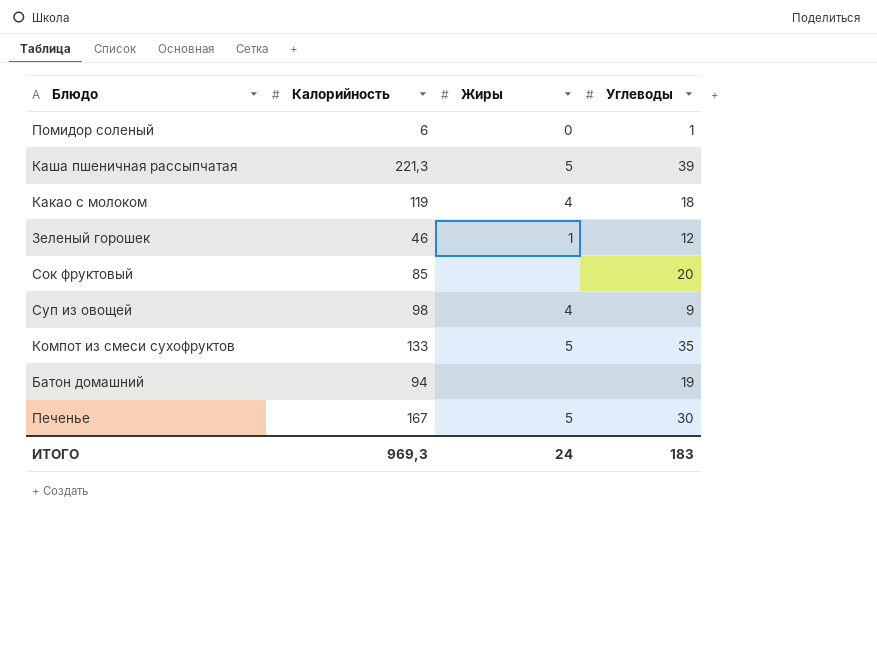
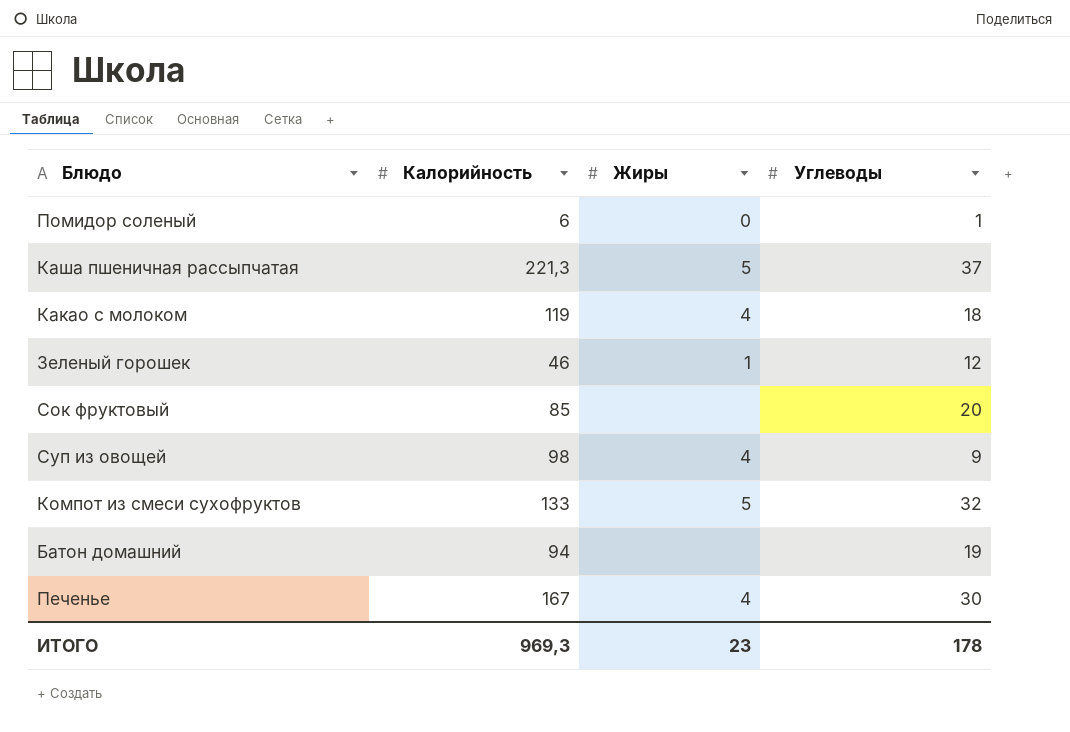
Каша пшеничная рассыпчатая | Углеводы: 39 -> 37
Компот из смеси сухофруктов | Углеводы: 35 -> 32
Печенье | Жиры: 5 -> 4
ИТОГО | Жиры: 24 -> 23
ИТОГО | Углеводы: 183 -> 178

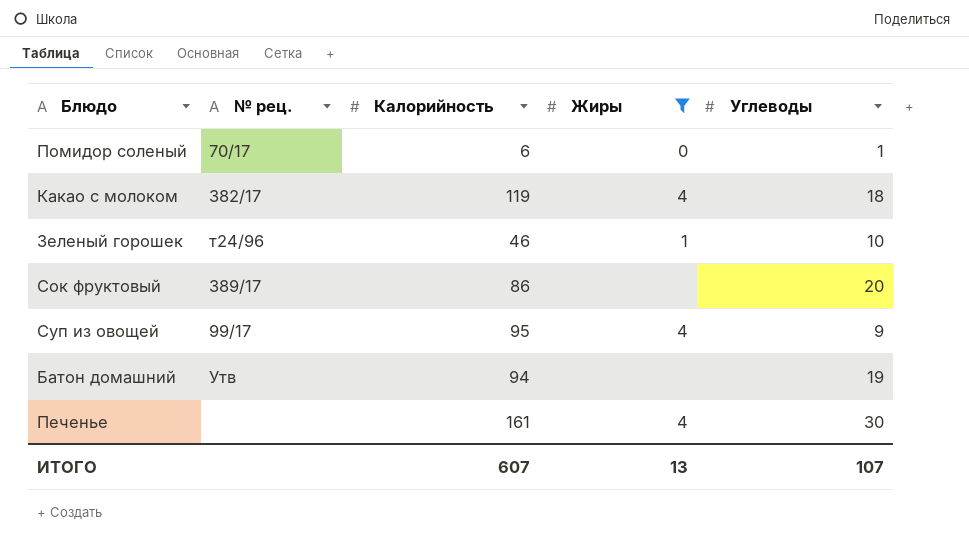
filter: none -> Жиры != 5
column № рец. | position: none -> 2
Зеленый горошек | Углеводы: 12 -> 10
Сок фруктовый | Калорийность: 85 -> 86
Суп из овощей | Калорийность: 98 -> 95
Печенье | Калорийность: 167 -> 161
ИТОГО | Калорийность: 969,3 -> 607
ИТОГО | Жиры: 23 -> 13
ИТОГО | Углеводы: 178 -> 107

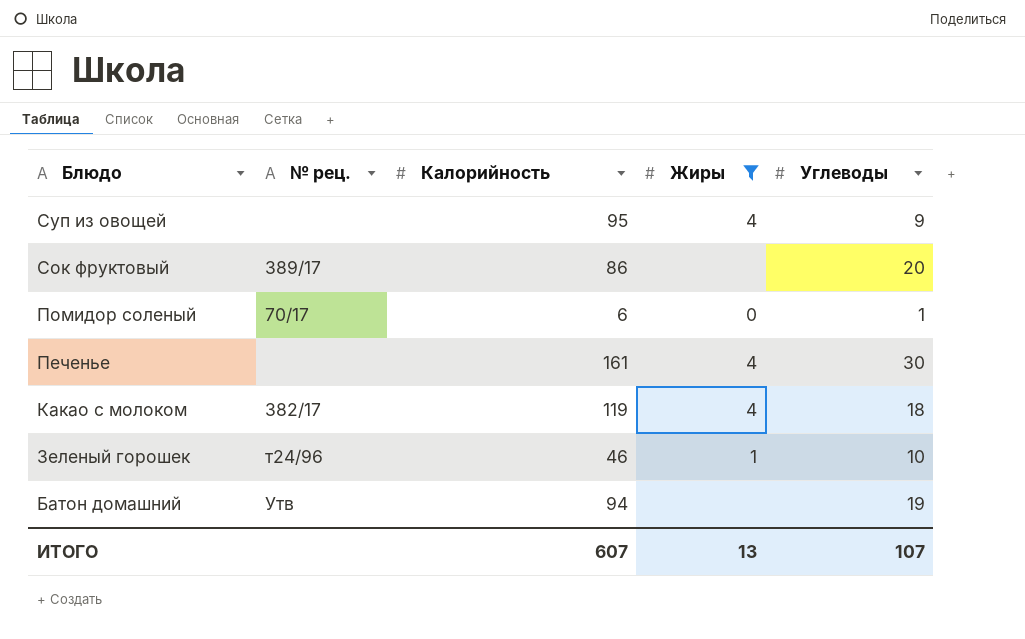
row order: none -> Блюдо descending
Суп из овощей | № рец.: 99/17 -> none

